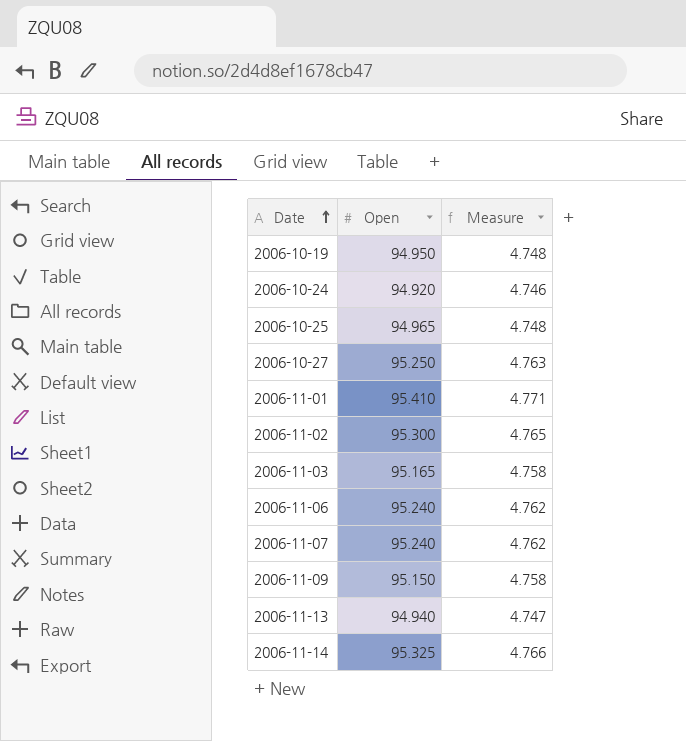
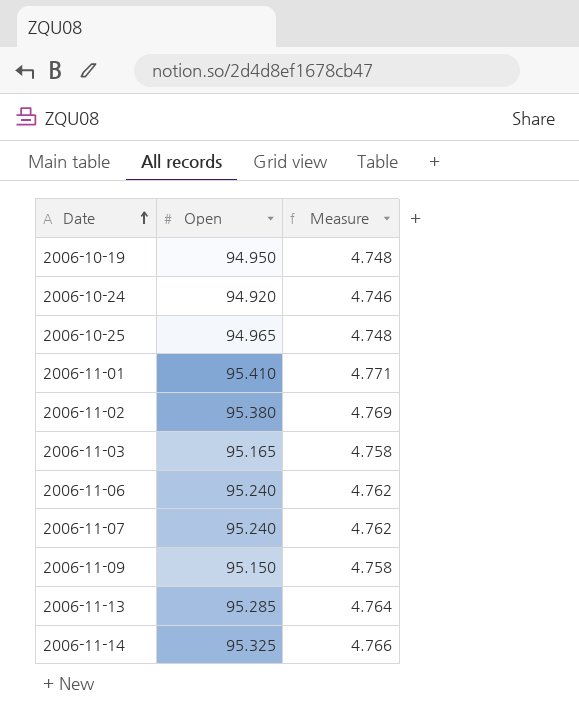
row 2006-10-27: 95.250 | 4.763 -> none
2006-11-02 | Open: 95.300 -> 95.380
2006-11-02 | Measure: 4.765 -> 4.769
2006-11-13 | Open: 94.940 -> 95.285
2006-11-13 | Measure: 4.747 -> 4.764

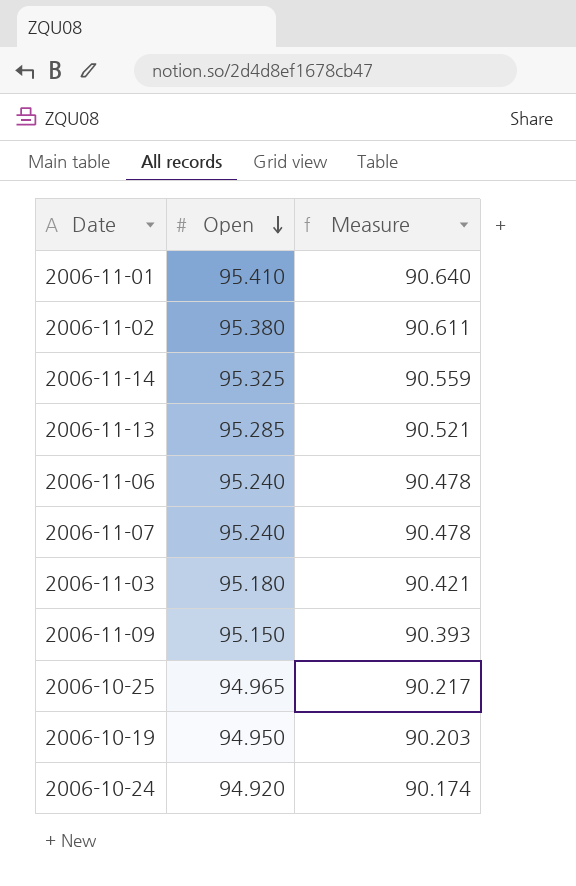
row order: Date ascending -> Open descending
column Measure | formula: [Open] * 0.05 -> [Open] * 0.95
2006-11-03 | Open: 95.165 -> 95.180

